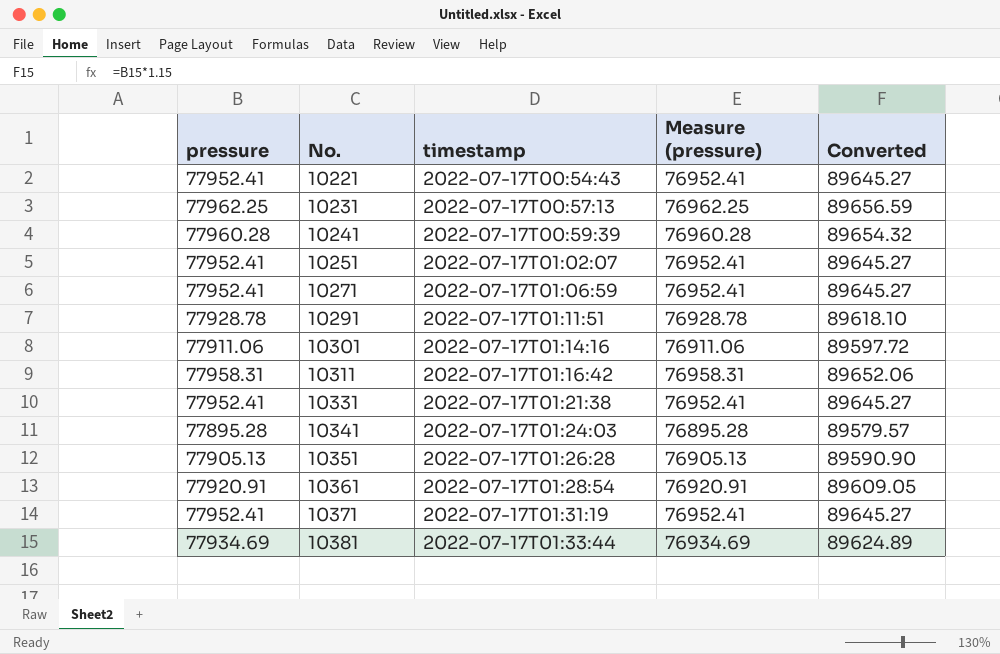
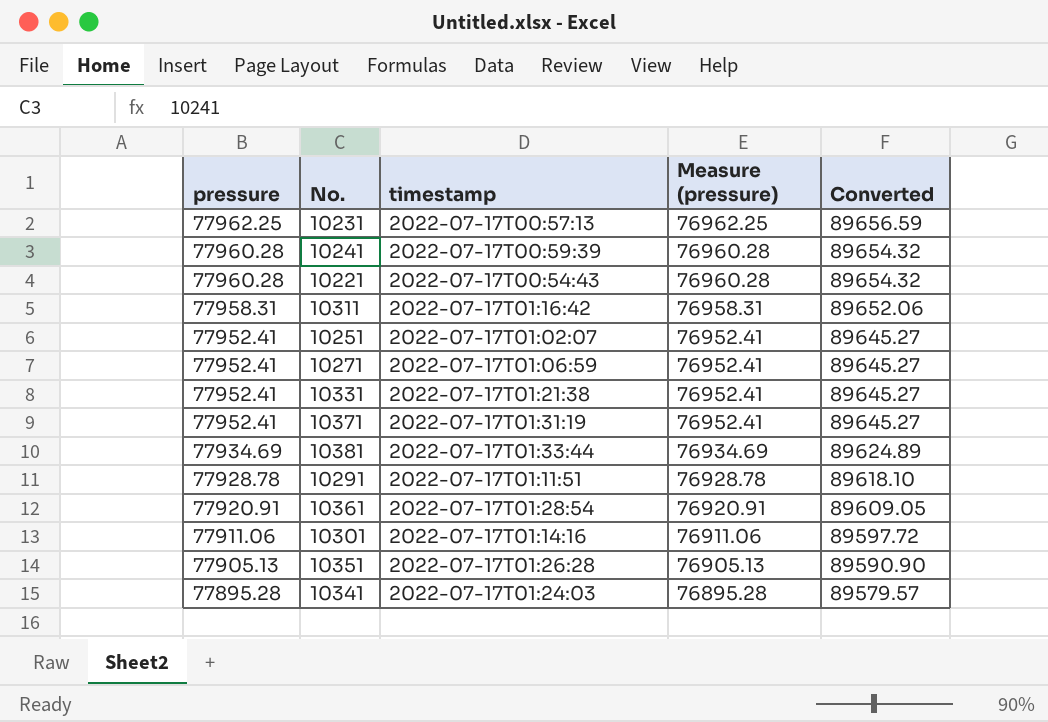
row order: No. ascending -> pressure descending
10221 | pressure: 77952.41 -> 77960.28
10221 | Measure (pressure): 76952.41 -> 76960.28
10221 | Converted: 89645.27 -> 89654.32

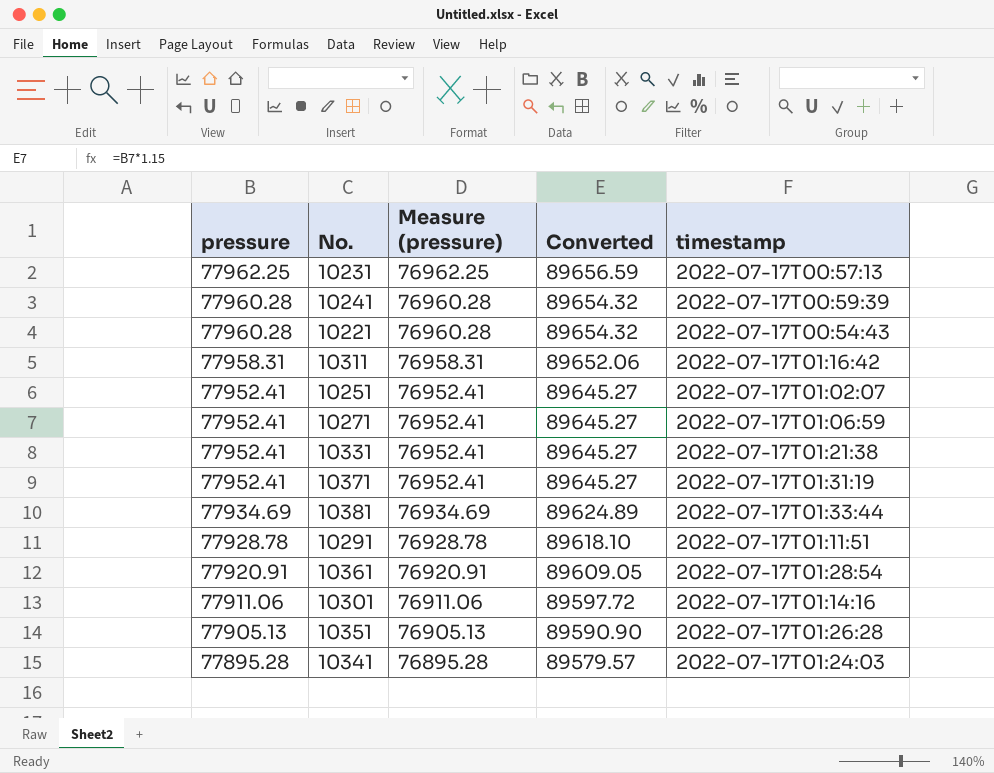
column timestamp | position: 3 -> 5

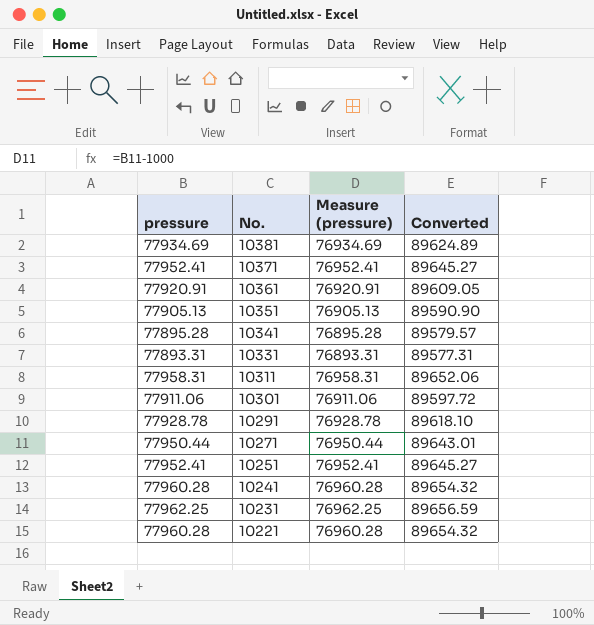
row order: pressure descending -> No. descending
column timestamp | position: 5 -> none
10331 | pressure: 77952.41 -> 77893.31
10331 | Measure (pressure): 76952.41 -> 76893.31
10331 | Converted: 89645.27 -> 89577.31
10271 | pressure: 77952.41 -> 77950.44
10271 | Measure (pressure): 76952.41 -> 76950.44
10271 | Converted: 89645.27 -> 89643.01

